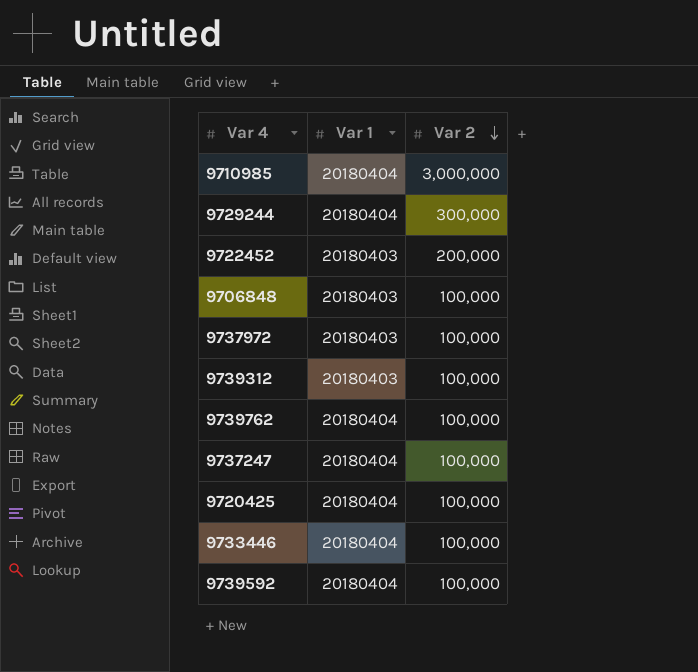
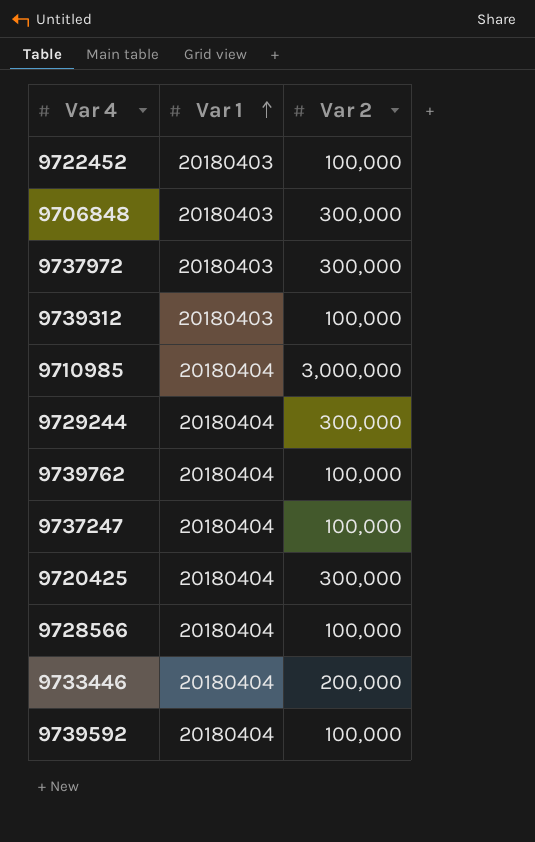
row order: Var 2 descending -> Var 1 ascending
9722452 | Var 2: 200,000 -> 100,000
9706848 | Var 2: 100,000 -> 300,000
9737972 | Var 2: 100,000 -> 300,000
9720425 | Var 2: 100,000 -> 300,000
row 9728566: none -> 20180404 | 100,000
9733446 | Var 2: 100,000 -> 200,000

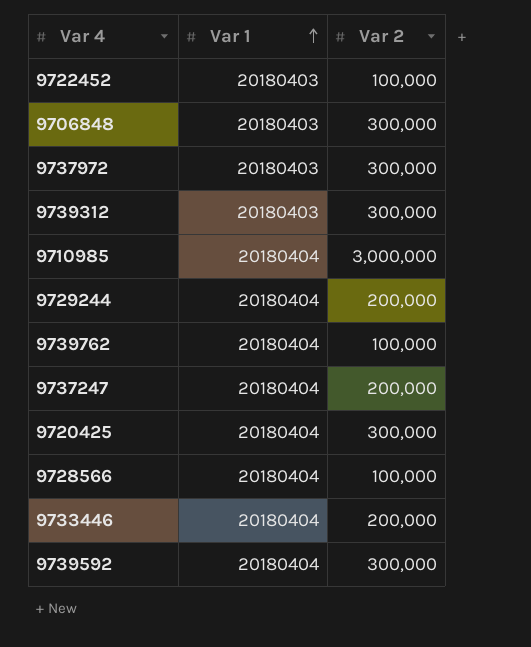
9739312 | Var 2: 100,000 -> 300,000
9729244 | Var 2: 300,000 -> 200,000
9737247 | Var 2: 100,000 -> 200,000
9739592 | Var 2: 100,000 -> 300,000

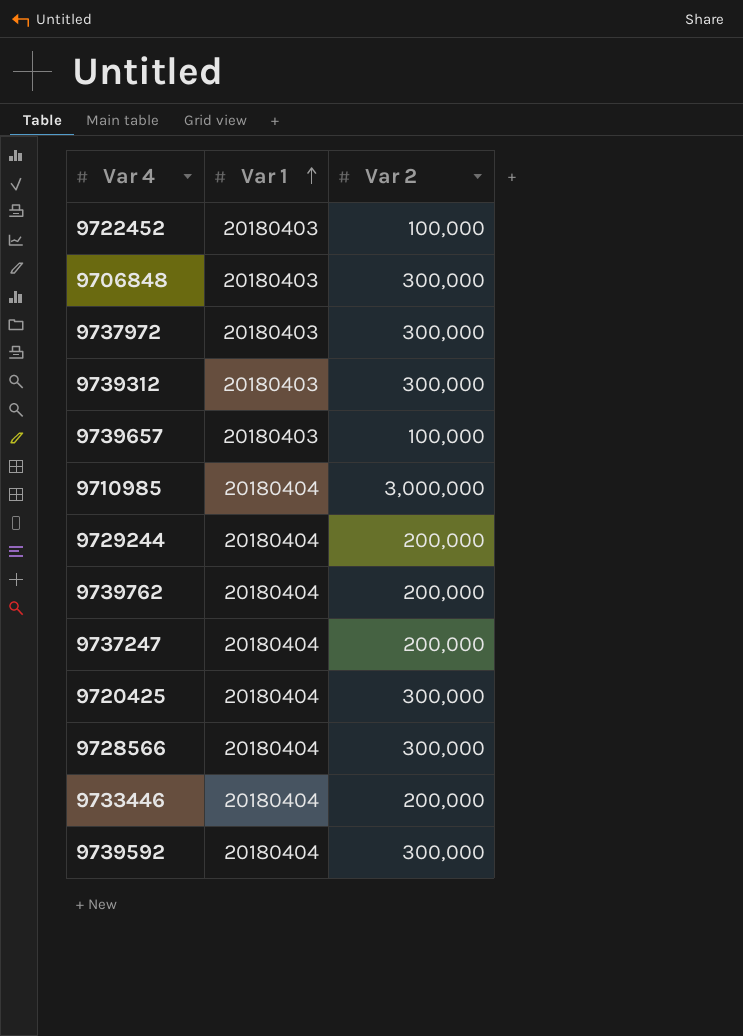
row 9739657: none -> 20180403 | 100,000
9739762 | Var 2: 100,000 -> 200,000
9728566 | Var 2: 100,000 -> 300,000

